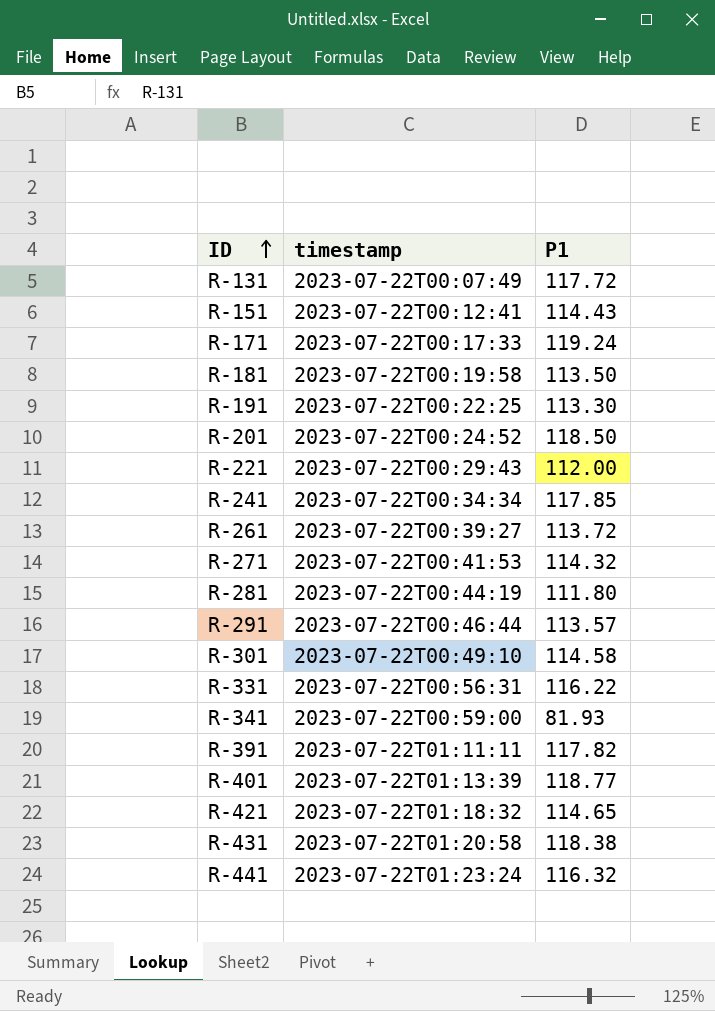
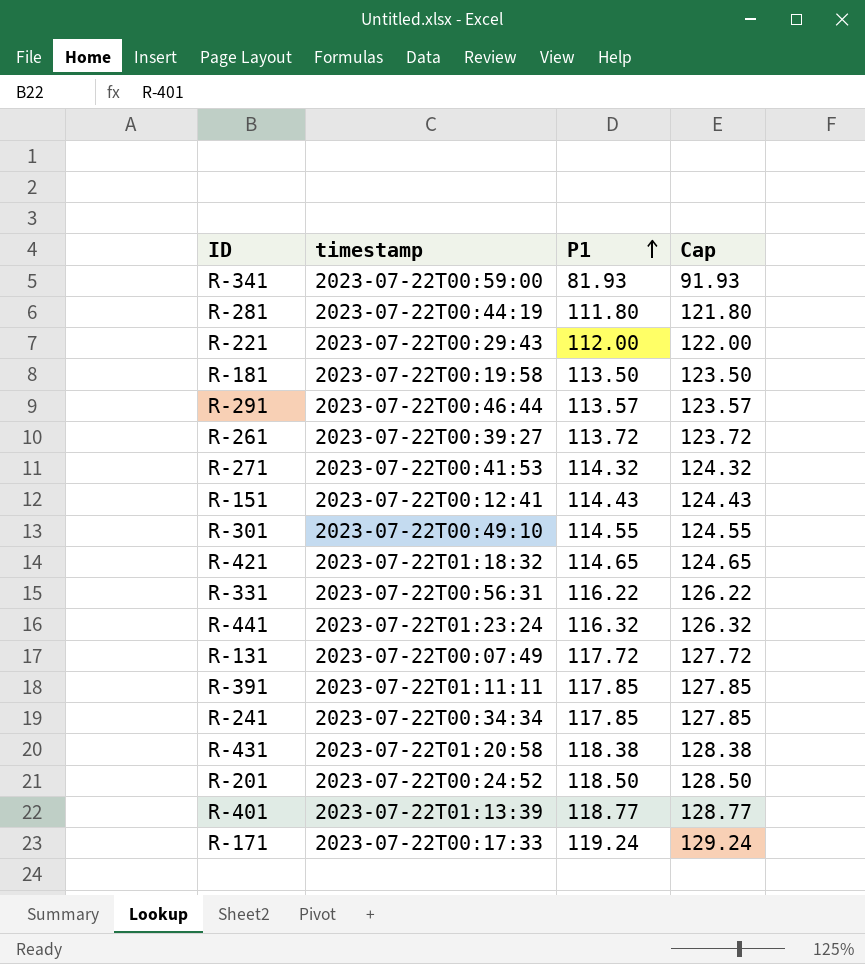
row order: ID ascending -> P1 ascending
column Cap | formula: none -> [P1] + 10
row R-191: 2023-07-22T00:22:25 | 113.30 -> none
R-301 | P1: 114.58 -> 114.55
R-391 | P1: 117.82 -> 117.85

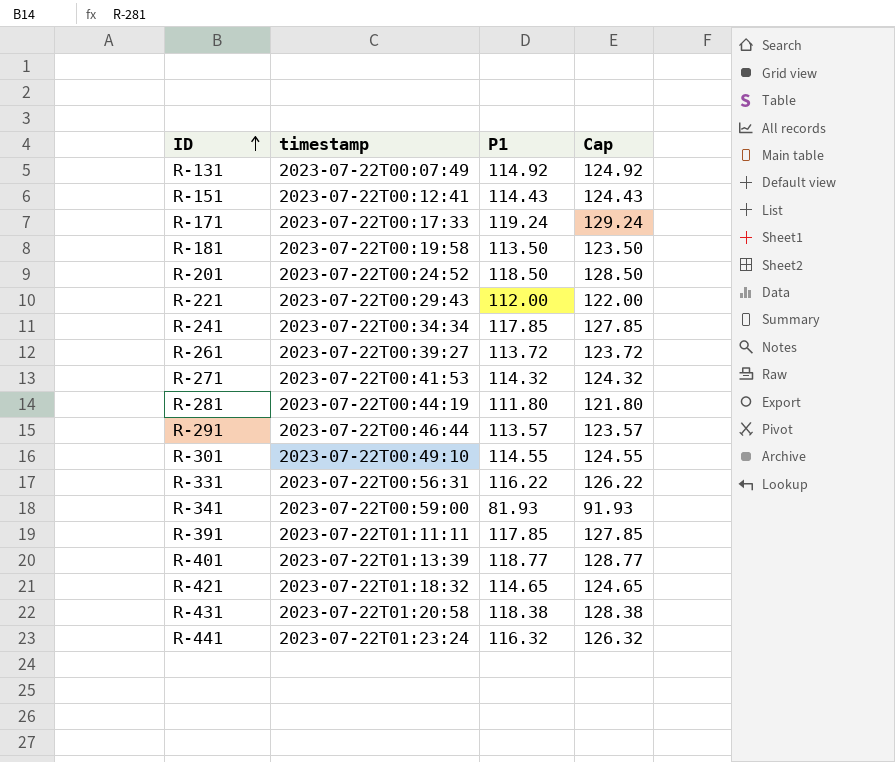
row order: P1 ascending -> ID ascending
R-131 | P1: 117.72 -> 114.92
R-131 | Cap: 127.72 -> 124.92

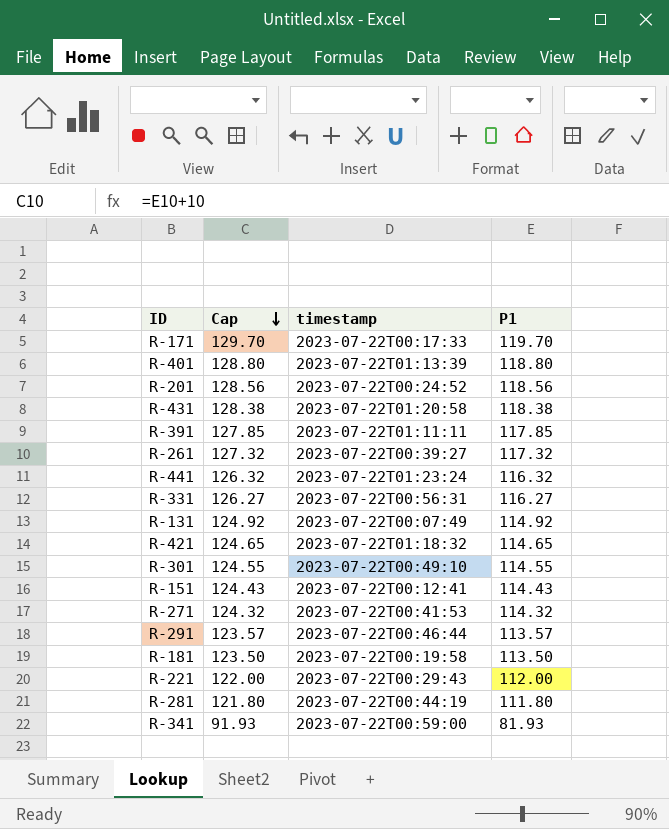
row order: ID ascending -> Cap descending
column Cap | position: 4 -> 2
row R-241: 2023-07-22T00:34:34 | 117.85 | 127.85 -> none
R-171 | Cap: 129.24 -> 129.70
R-171 | P1: 119.24 -> 119.70
R-401 | Cap: 128.77 -> 128.80
R-401 | P1: 118.77 -> 118.80
R-201 | Cap: 128.50 -> 128.56
R-201 | P1: 118.50 -> 118.56
R-261 | Cap: 123.72 -> 127.32
R-261 | P1: 113.72 -> 117.32
R-331 | Cap: 126.22 -> 126.27
R-331 | P1: 116.22 -> 116.27

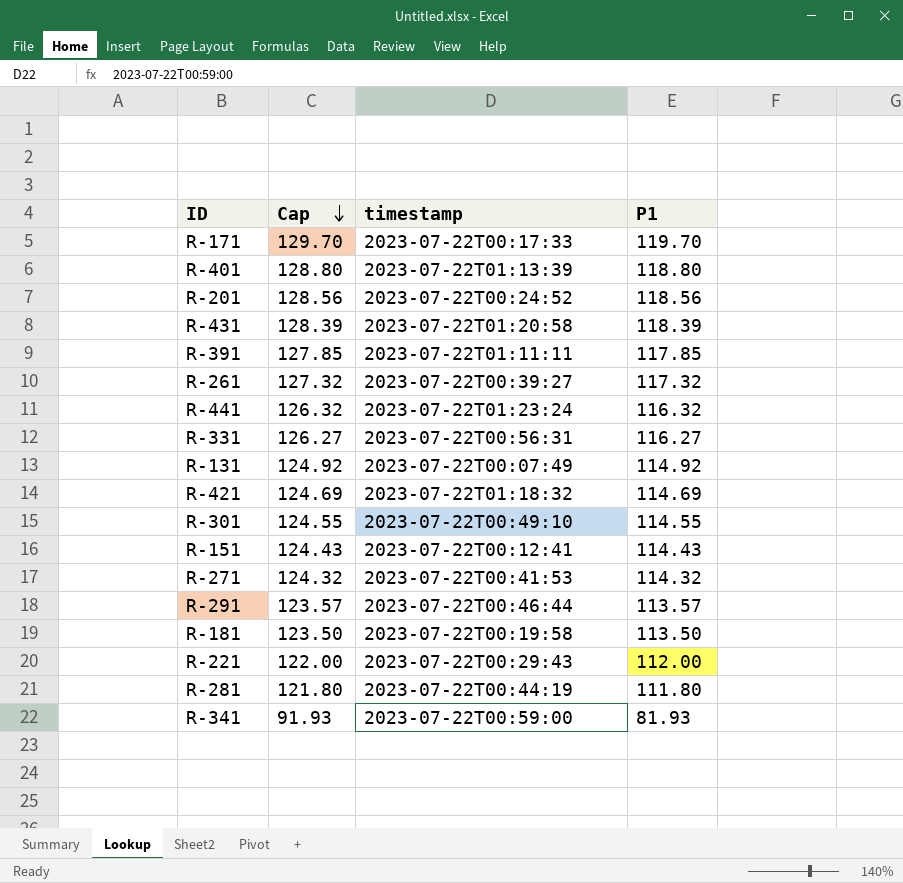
R-431 | Cap: 128.38 -> 128.39
R-431 | P1: 118.38 -> 118.39
R-421 | Cap: 124.65 -> 124.69
R-421 | P1: 114.65 -> 114.69

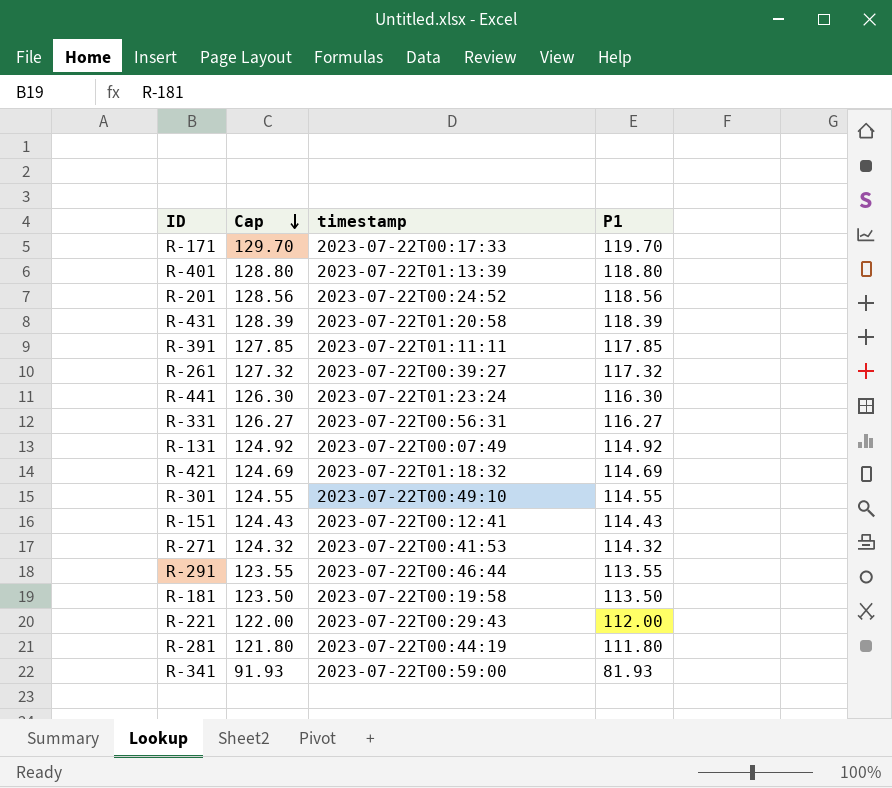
R-441 | Cap: 126.32 -> 126.30
R-441 | P1: 116.32 -> 116.30
R-291 | Cap: 123.57 -> 123.55
R-291 | P1: 113.57 -> 113.55

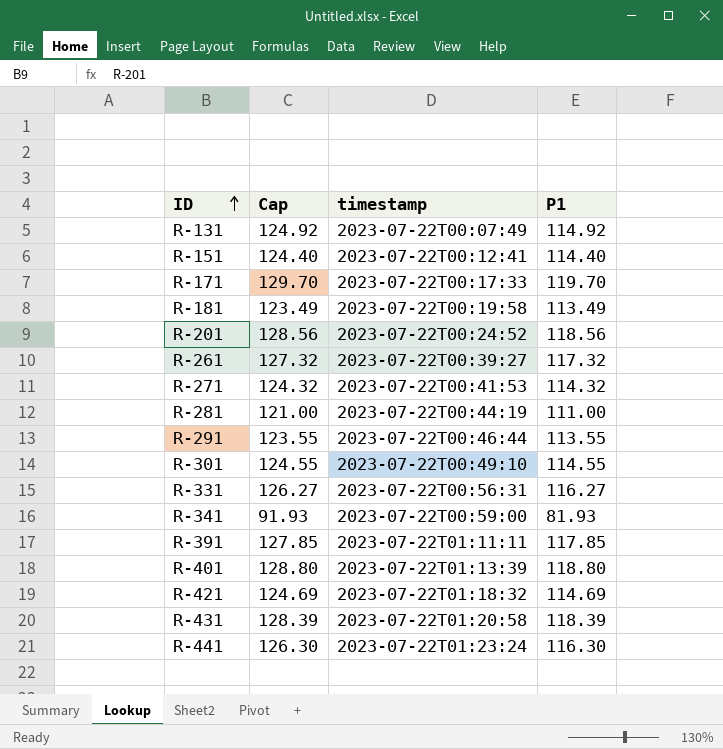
row order: Cap descending -> ID ascending
row R-221: 122.00 | 2023-07-22T00:29:43 | 112.00 -> none
R-151 | Cap: 124.43 -> 124.40
R-151 | P1: 114.43 -> 114.40
R-181 | Cap: 123.50 -> 123.49
R-181 | P1: 113.50 -> 113.49
R-281 | Cap: 121.80 -> 121.00
R-281 | P1: 111.80 -> 111.00

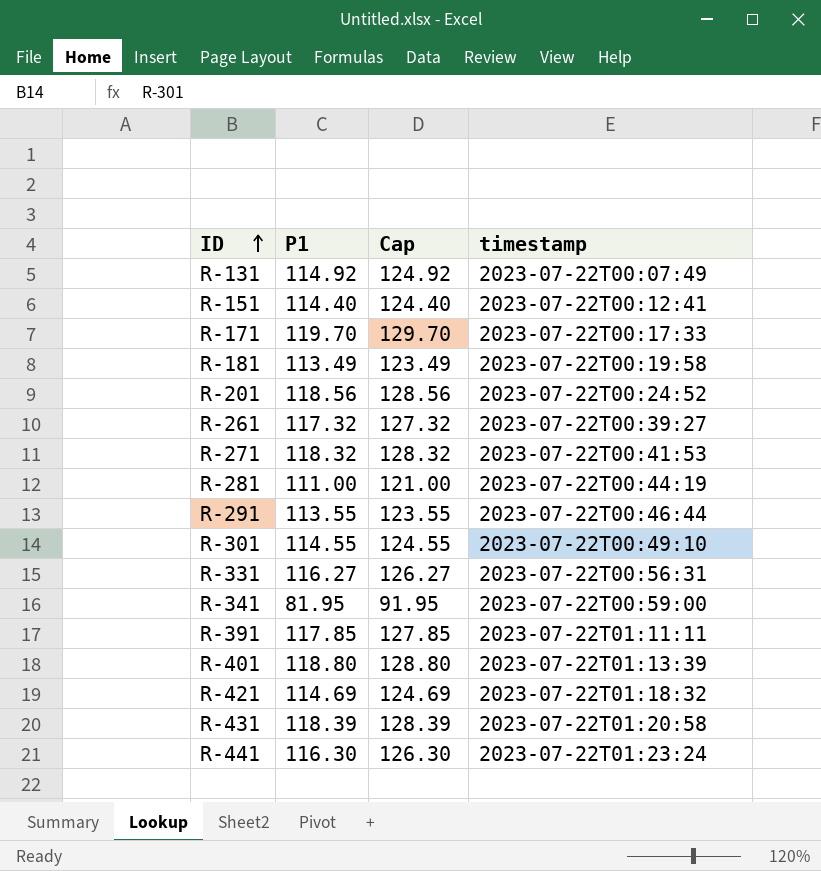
column P1 | position: 4 -> 2
R-271 | P1: 114.32 -> 118.32
R-271 | Cap: 124.32 -> 128.32
R-341 | P1: 81.93 -> 81.95
R-341 | Cap: 91.93 -> 91.95

